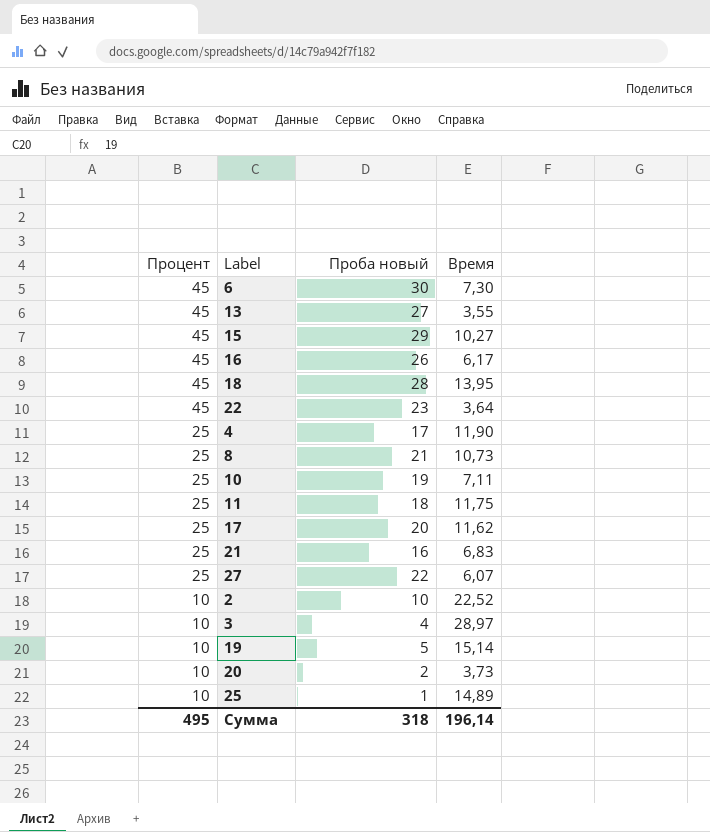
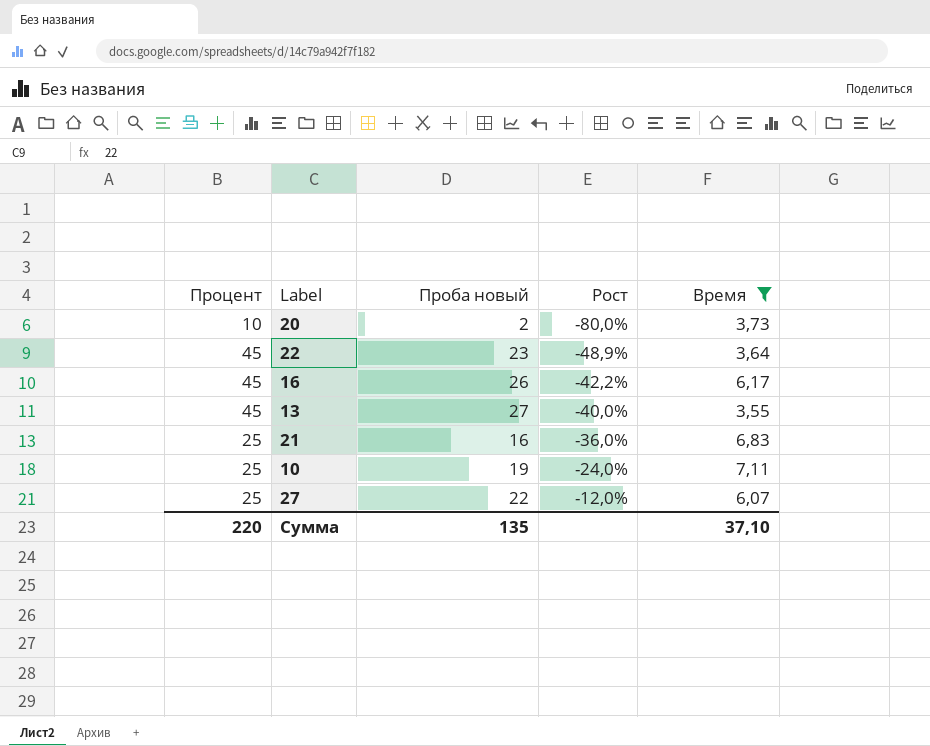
filter: none -> Время <= 7,11
row order: Процент descending -> Рост ascending
column Рост | formula: none -> ([Проба новый] - [Процент]) / [Процент]
Сумма | Процент: 495 -> 220
Сумма | Проба новый: 318 -> 135
Сумма | Время: 196,14 -> 37,10

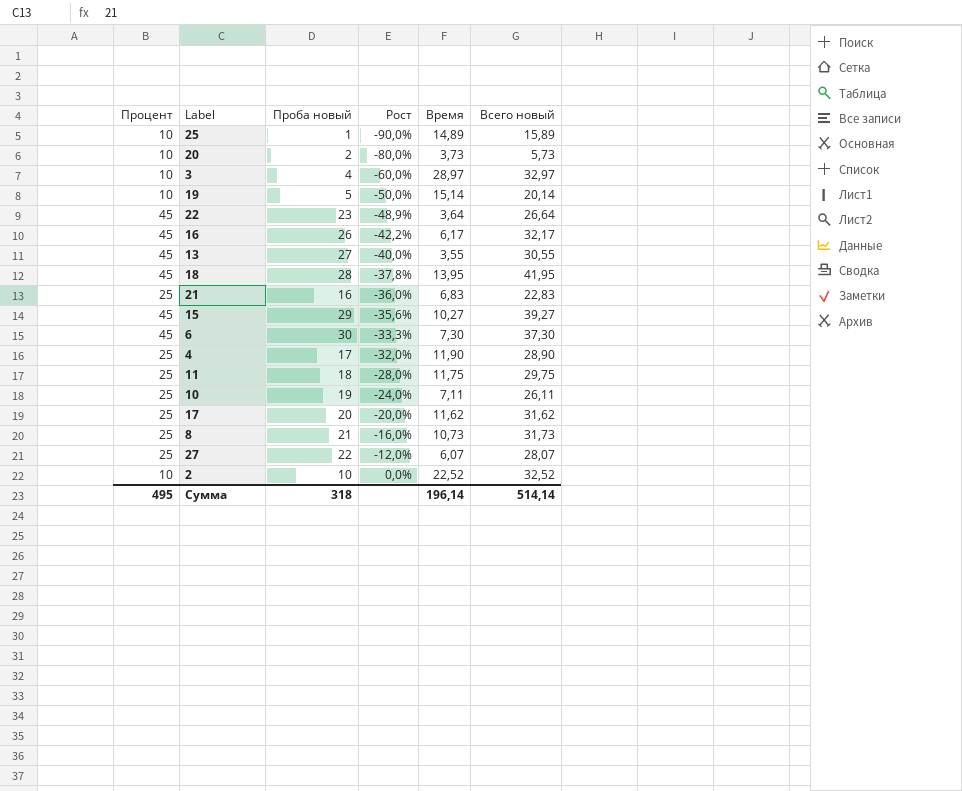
filter: Время <= 7,11 -> none
column Всего новый | formula: none -> [Проба новый] + [Время]
Сумма | Процент: 220 -> 495
Сумма | Проба новый: 135 -> 318
Сумма | Время: 37,10 -> 196,14

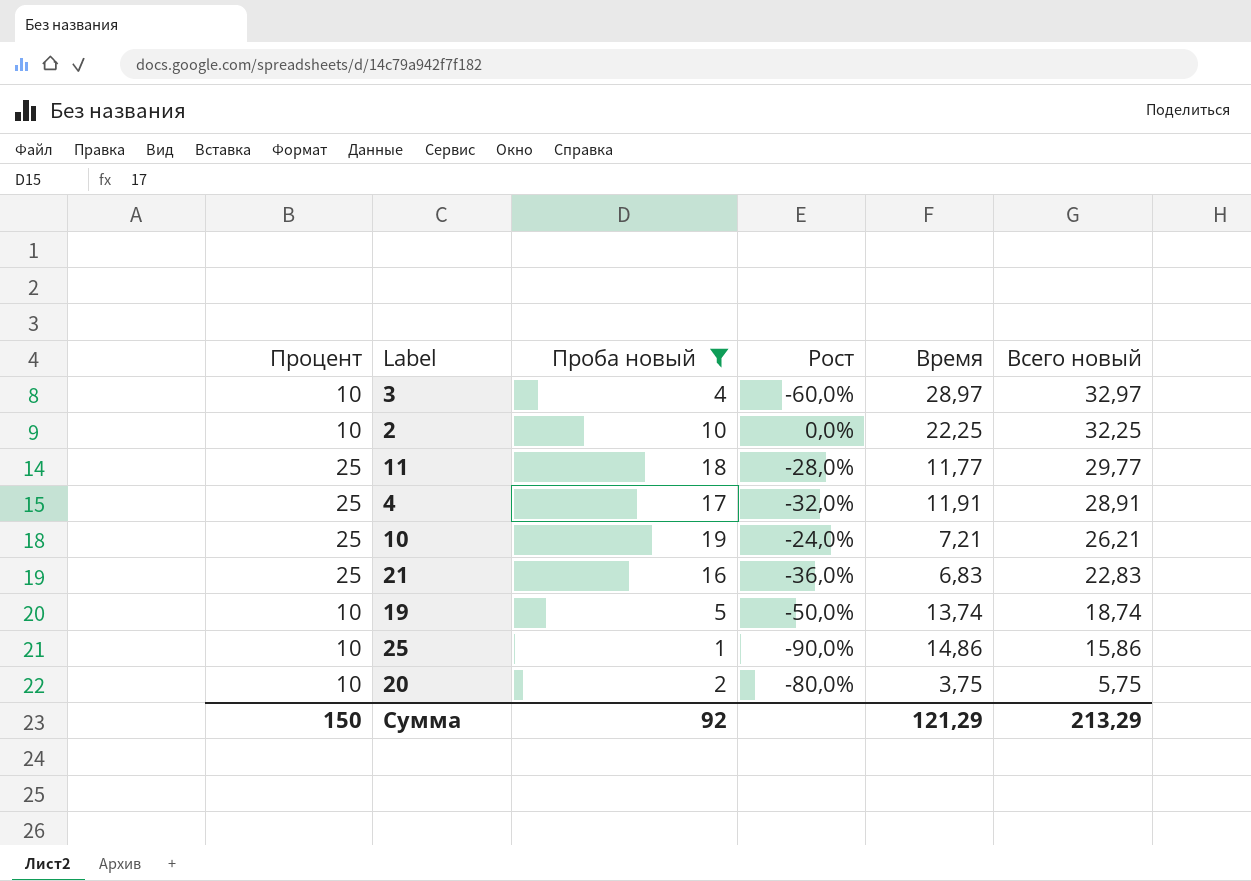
filter: none -> Проба новый <= 19
row order: Рост ascending -> Всего новый descending
2 | Время: 22,52 -> 22,25
2 | Всего новый: 32,52 -> 32,25
11 | Время: 11,75 -> 11,77
11 | Всего новый: 29,75 -> 29,77
4 | Время: 11,90 -> 11,91
4 | Всего новый: 28,90 -> 28,91
10 | Время: 7,11 -> 7,21
10 | Всего новый: 26,11 -> 26,21
19 | Время: 15,14 -> 13,74
19 | Всего новый: 20,14 -> 18,74
25 | Время: 14,89 -> 14,86
25 | Всего новый: 15,89 -> 15,86
20 | Время: 3,73 -> 3,75
20 | Всего новый: 5,73 -> 5,75
Сумма | Процент: 495 -> 150
Сумма | Проба новый: 318 -> 92
Сумма | Время: 196,14 -> 121,29
Сумма | Всего новый: 514,14 -> 213,29

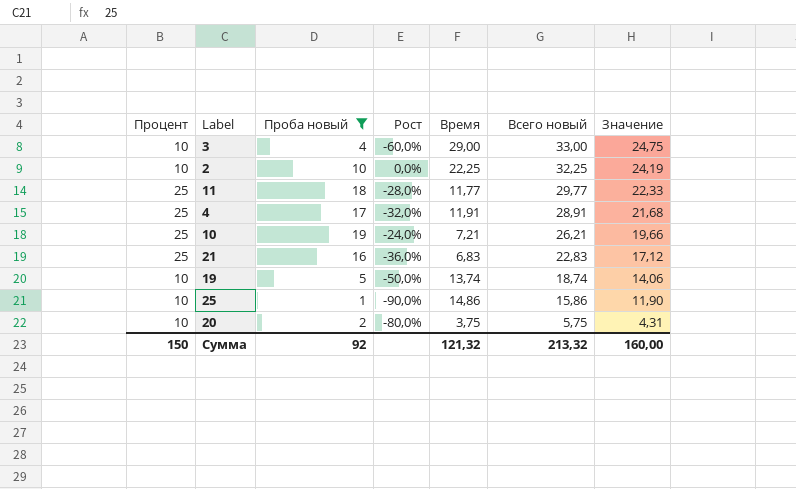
column Значение | formula: none -> [Всего новый] * 0,75
3 | Время: 28,97 -> 29,00
3 | Всего новый: 32,97 -> 33,00
Сумма | Время: 121,29 -> 121,32
Сумма | Всего новый: 213,29 -> 213,32

